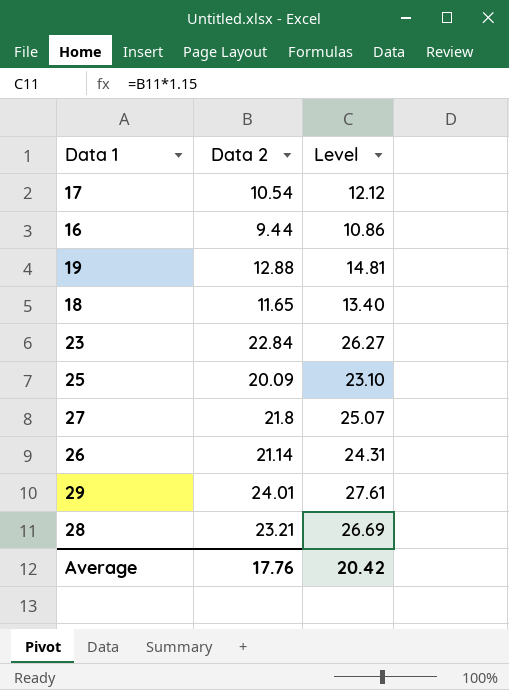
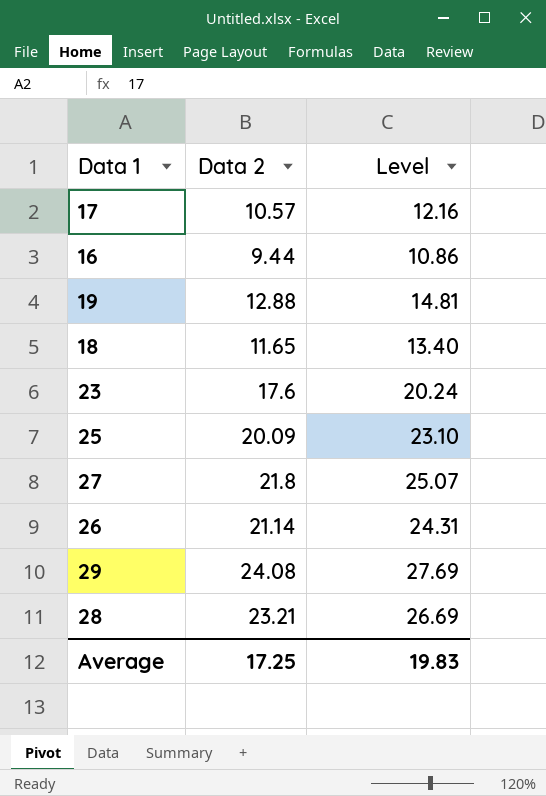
17 | Data 2: 10.54 -> 10.57
17 | Level: 12.12 -> 12.16
23 | Data 2: 22.84 -> 17.6
23 | Level: 26.27 -> 20.24
29 | Data 2: 24.01 -> 24.08
29 | Level: 27.61 -> 27.69
Average | Data 2: 17.76 -> 17.25
Average | Level: 20.42 -> 19.83

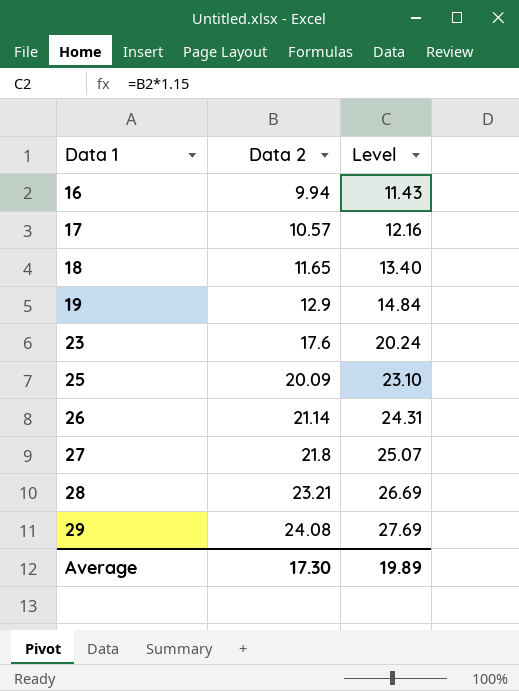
row order: none -> Data 1 ascending
16 | Data 2: 9.44 -> 9.94
16 | Level: 10.86 -> 11.43
19 | Data 2: 12.88 -> 12.9
19 | Level: 14.81 -> 14.84
Average | Data 2: 17.25 -> 17.30
Average | Level: 19.83 -> 19.89

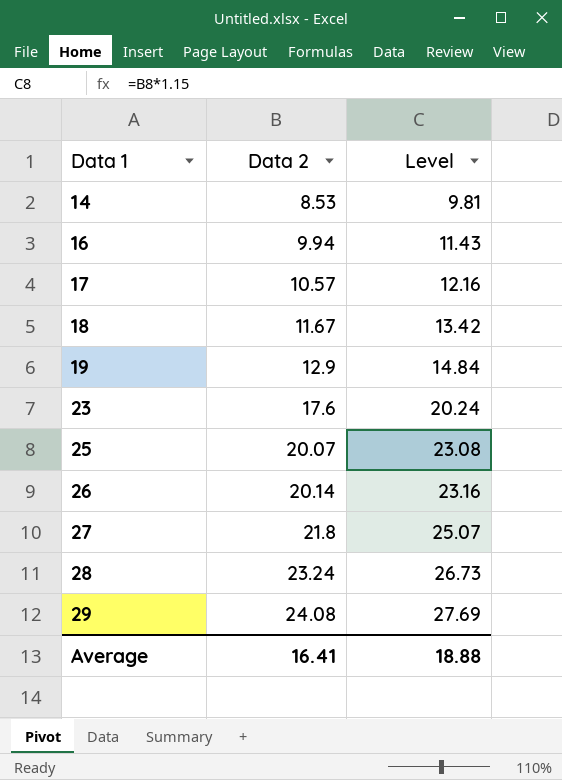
row 14: none -> 8.53 | 9.81
18 | Data 2: 11.65 -> 11.67
18 | Level: 13.40 -> 13.42
25 | Data 2: 20.09 -> 20.07
25 | Level: 23.10 -> 23.08
26 | Data 2: 21.14 -> 20.14
26 | Level: 24.31 -> 23.16
28 | Data 2: 23.21 -> 23.24
28 | Level: 26.69 -> 26.73
Average | Data 2: 17.30 -> 16.41
Average | Level: 19.89 -> 18.88

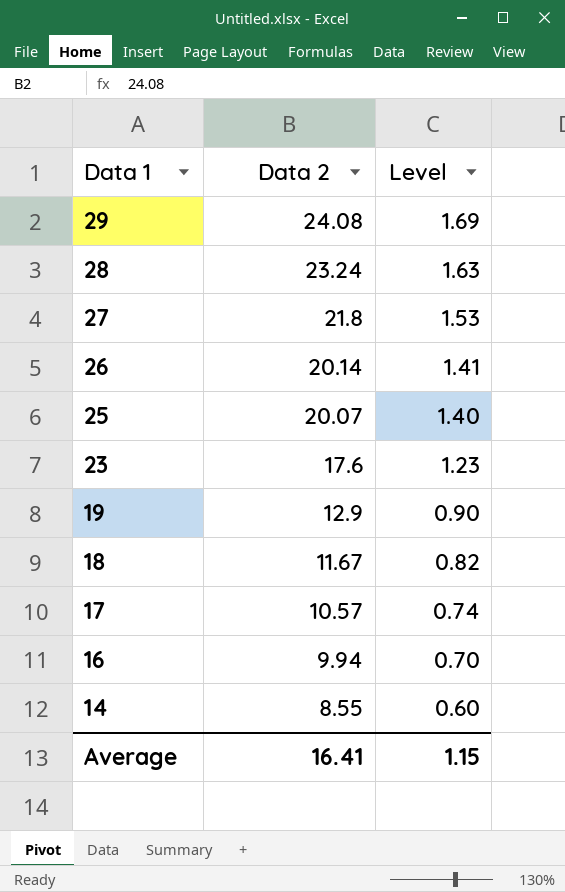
row order: Data 1 ascending -> Data 1 descending
column Level | formula: [Data 2] * 1.15 -> [Data 2] * 0.07
14 | Data 2: 8.53 -> 8.55
Average | Level: 18.88 -> 1.15

